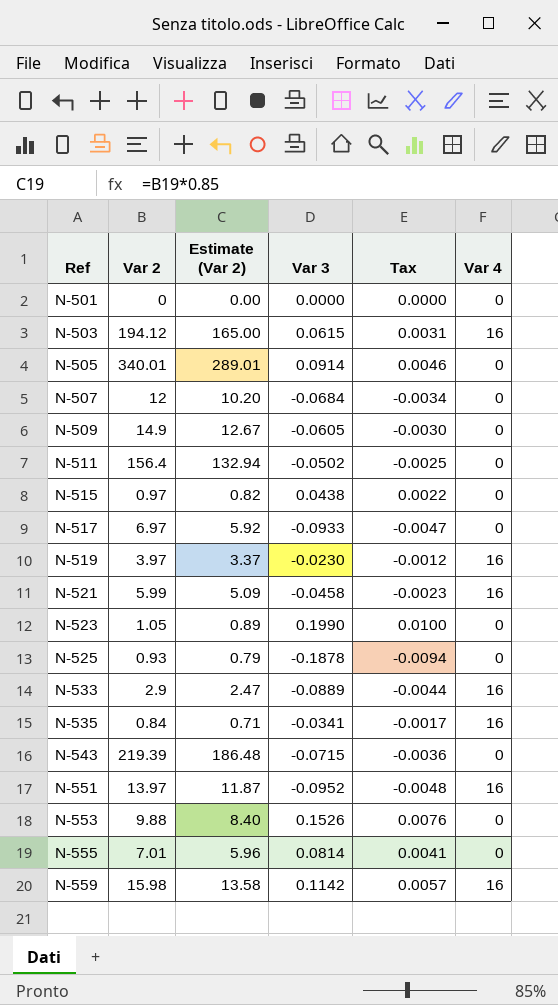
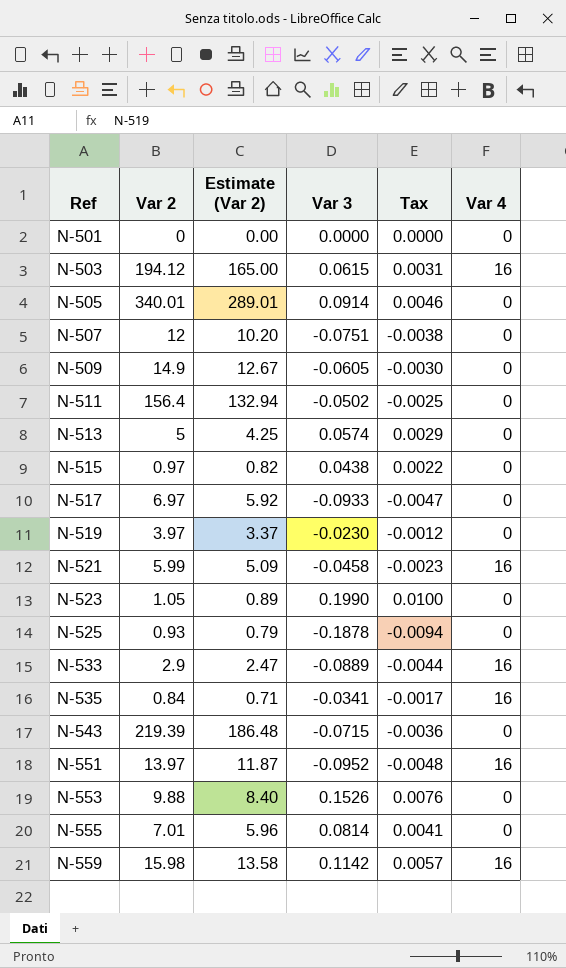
N-507 | Var 3: -0.0684 -> -0.0751
N-507 | Tax: -0.0034 -> -0.0038
row N-513: none -> 5 | 4.25 | 0.0574 | 0.0029 | 0
N-519 | Var 4: 16 -> 0

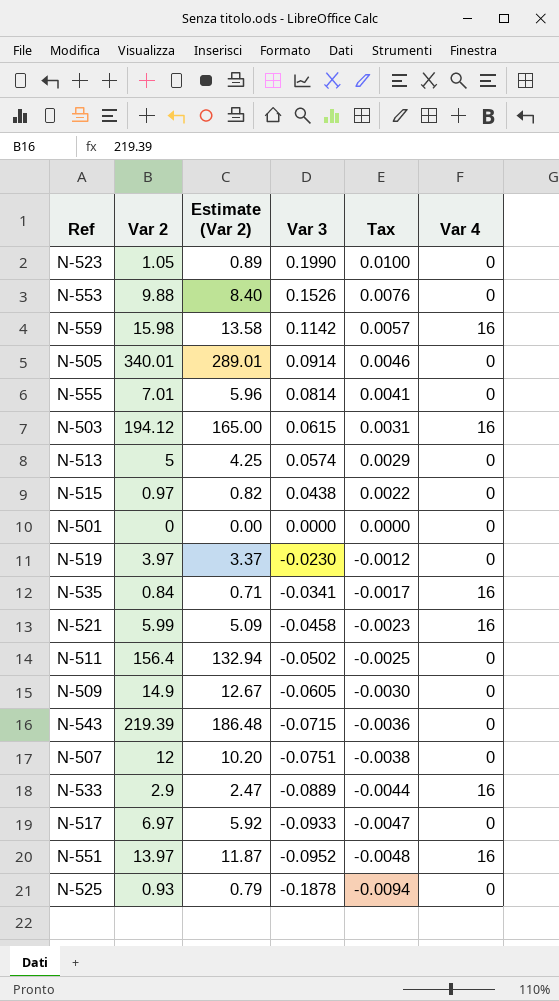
row order: Ref ascending -> Var 3 descending

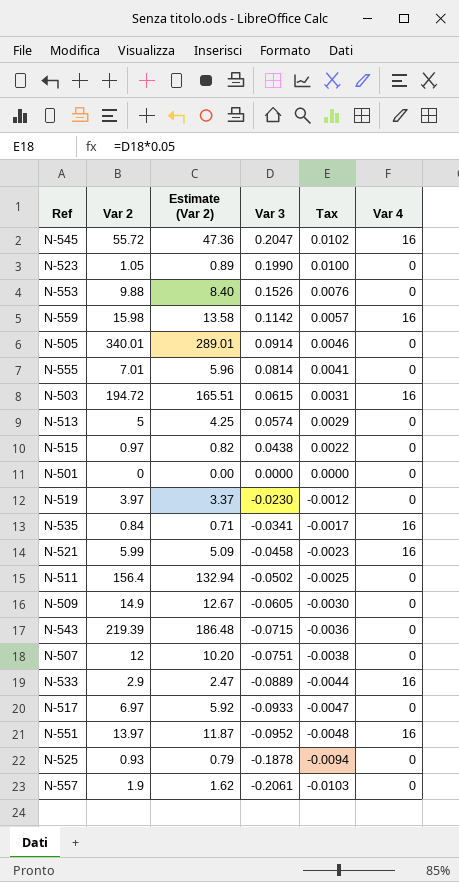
row N-545: none -> 55.72 | 47.36 | 0.2047 | 0.0102 | 16
N-503 | Var 2: 194.12 -> 194.72
N-503 | Estimate (Var 2): 165.00 -> 165.51
row N-557: none -> 1.9 | 1.62 | -0.2061 | -0.0103 | 0

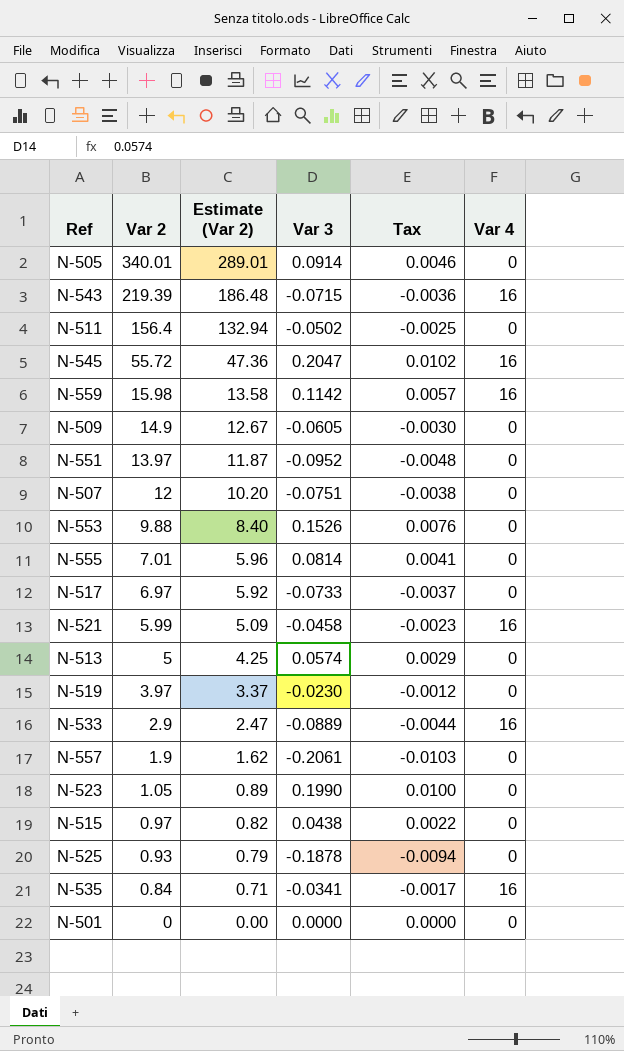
row order: Var 3 descending -> Var 2 descending
row N-503: 194.72 | 165.51 | 0.0615 | 0.0031 | 16 -> none
N-543 | Var 4: 0 -> 16
N-551 | Var 4: 16 -> 0
N-517 | Var 3: -0.0933 -> -0.0733
N-517 | Tax: -0.0047 -> -0.0037

